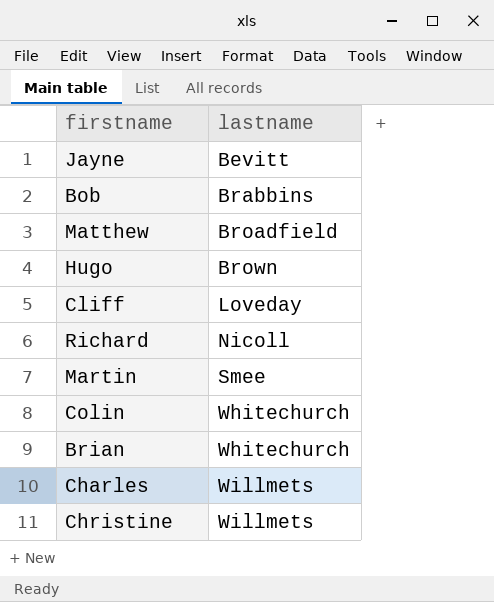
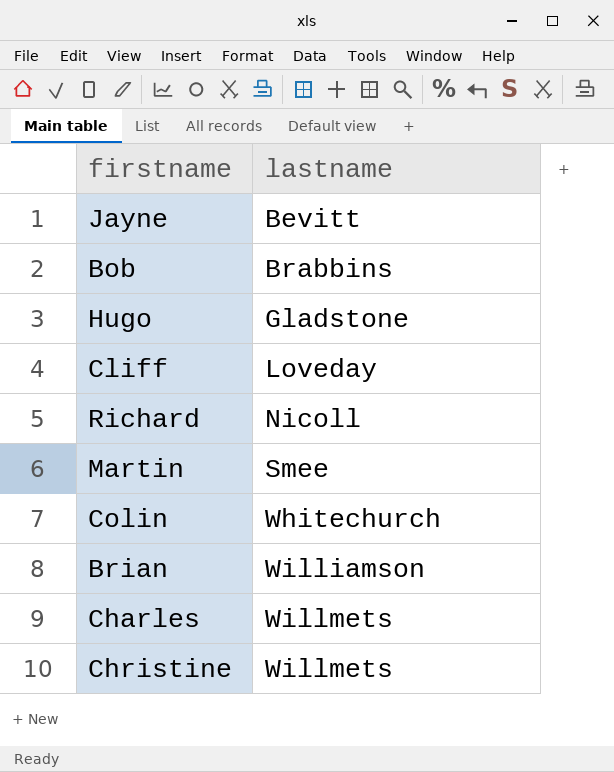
row Matthew: Broadfield -> none
Hugo | lastname: Brown -> Gladstone
Brian | lastname: Whitechurch -> Williamson

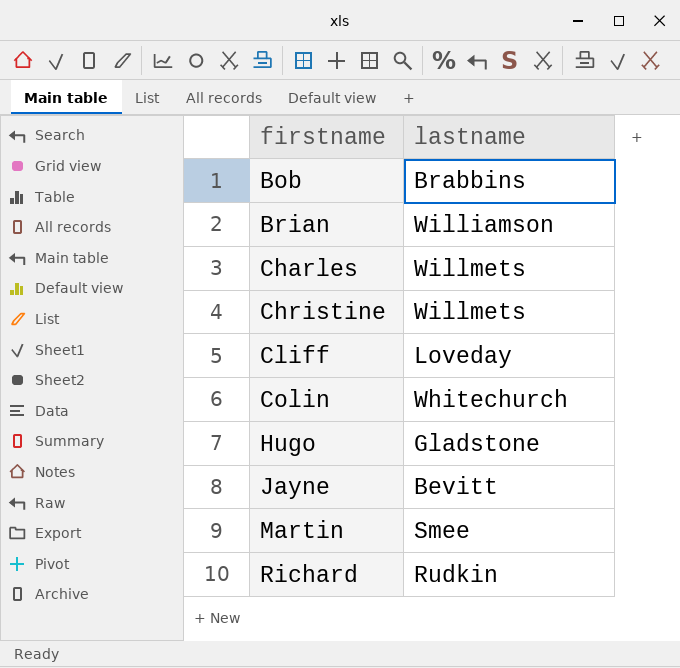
row order: lastname ascending -> firstname ascending
Richard | lastname: Nicoll -> Rudkin

